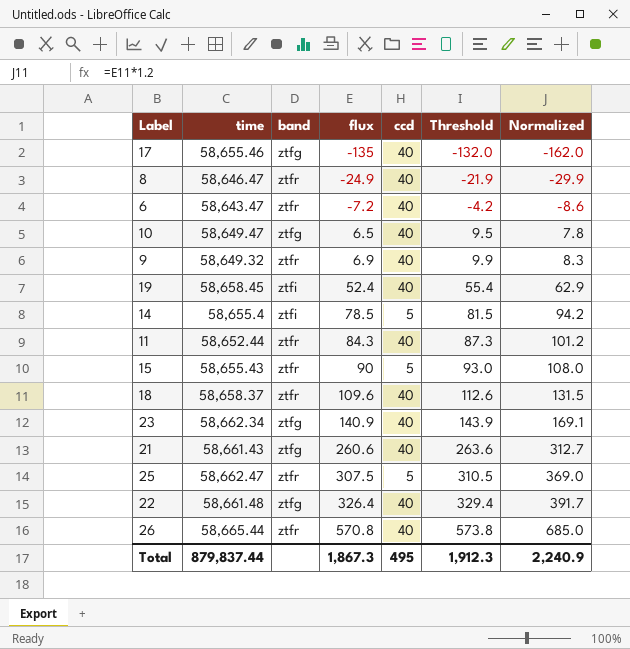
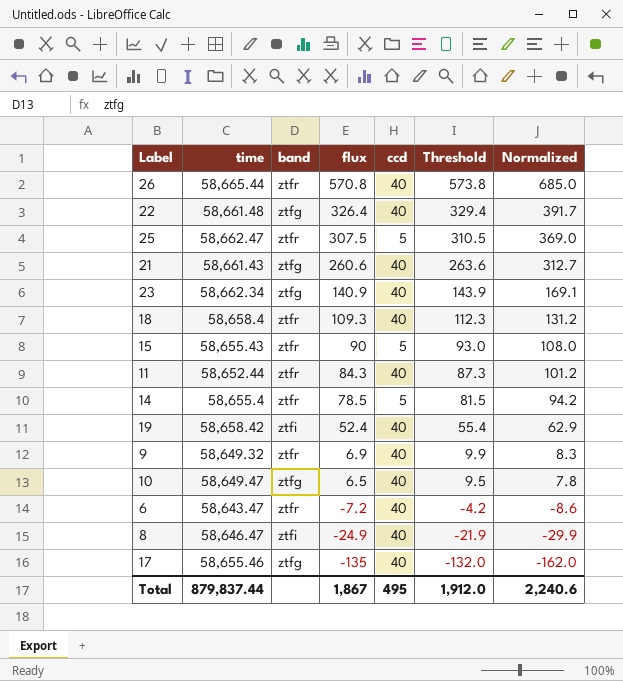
row order: flux ascending -> flux descending
18 | time: 58,658.37 -> 58,658.4
18 | flux: 109.6 -> 109.3
18 | Threshold: 112.6 -> 112.3
18 | Normalized: 131.5 -> 131.2
14 | band: ztfi -> ztfr
19 | time: 58,658.45 -> 58,658.42
8 | band: ztfr -> ztfi
Total | flux: 1,867.3 -> 1,867
Total | Threshold: 1,912.3 -> 1,912.0
Total | Normalized: 2,240.9 -> 2,240.6

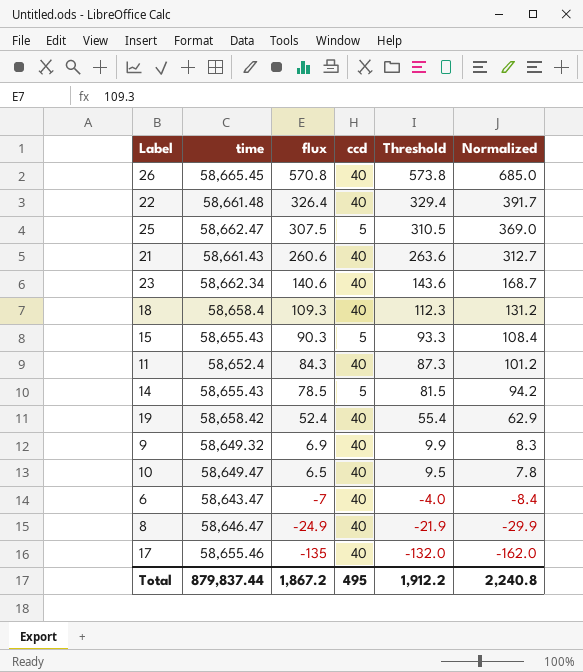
column band | position: 3 -> none
26 | time: 58,665.44 -> 58,665.45
23 | flux: 140.9 -> 140.6
23 | Threshold: 143.9 -> 143.6
23 | Normalized: 169.1 -> 168.7
15 | flux: 90 -> 90.3
15 | Threshold: 93.0 -> 93.3
15 | Normalized: 108.0 -> 108.4
11 | time: 58,652.44 -> 58,652.4
14 | time: 58,655.4 -> 58,655.43
6 | flux: -7.2 -> -7
6 | Threshold: -4.2 -> -4.0
6 | Normalized: -8.6 -> -8.4
Total | flux: 1,867 -> 1,867.2
Total | Threshold: 1,912.0 -> 1,912.2
Total | Normalized: 2,240.6 -> 2,240.8

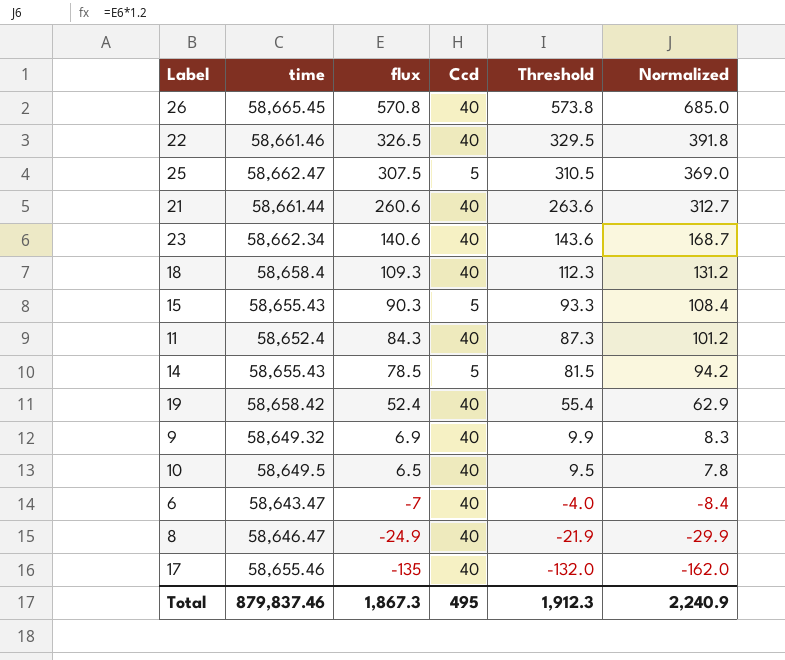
column name: ccd -> Ccd
22 | time: 58,661.48 -> 58,661.46
22 | flux: 326.4 -> 326.5
22 | Threshold: 329.4 -> 329.5
22 | Normalized: 391.7 -> 391.8
21 | time: 58,661.43 -> 58,661.44
10 | time: 58,649.47 -> 58,649.5
Total | time: 879,837.44 -> 879,837.46
Total | flux: 1,867.2 -> 1,867.3
Total | Threshold: 1,912.2 -> 1,912.3
Total | Normalized: 2,240.8 -> 2,240.9

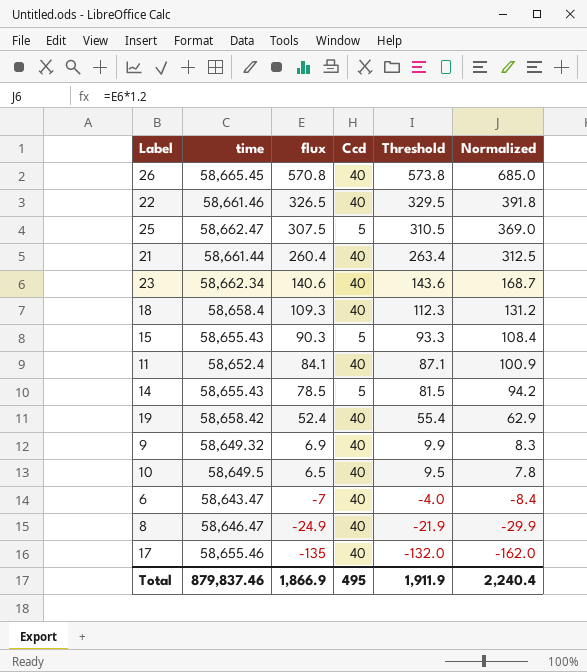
21 | flux: 260.6 -> 260.4
21 | Threshold: 263.6 -> 263.4
21 | Normalized: 312.7 -> 312.5
11 | flux: 84.3 -> 84.1
11 | Threshold: 87.3 -> 87.1
11 | Normalized: 101.2 -> 100.9
Total | flux: 1,867.3 -> 1,866.9
Total | Threshold: 1,912.3 -> 1,911.9
Total | Normalized: 2,240.9 -> 2,240.4

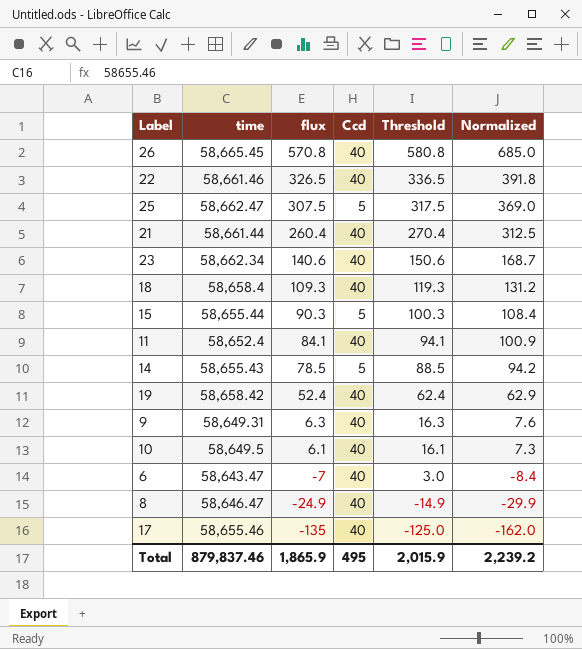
column Threshold | formula: [flux] + 3 -> [flux] + 10
15 | time: 58,655.43 -> 58,655.44
9 | time: 58,649.32 -> 58,649.31
9 | flux: 6.9 -> 6.3
9 | Normalized: 8.3 -> 7.6
10 | flux: 6.5 -> 6.1
10 | Normalized: 7.8 -> 7.3
Total | flux: 1,866.9 -> 1,865.9
Total | Threshold: 1,911.9 -> 2,015.9
Total | Normalized: 2,240.4 -> 2,239.2

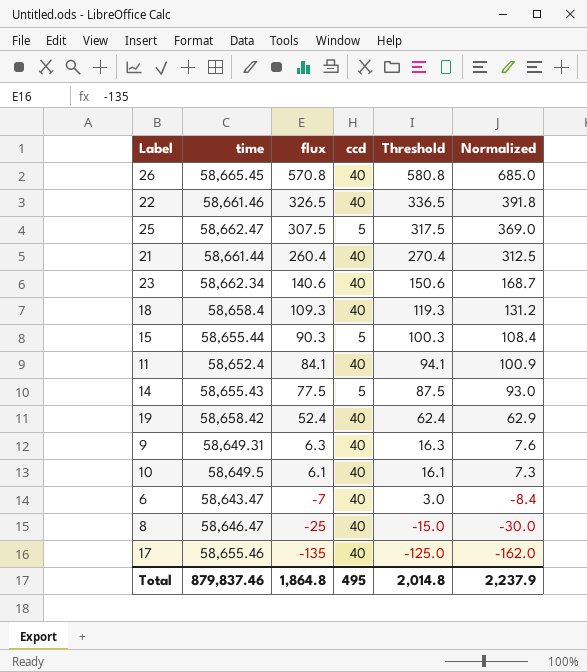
column name: Ccd -> ccd
14 | flux: 78.5 -> 77.5
14 | Threshold: 88.5 -> 87.5
14 | Normalized: 94.2 -> 93.0
8 | flux: -24.9 -> -25
8 | Threshold: -14.9 -> -15.0
8 | Normalized: -29.9 -> -30.0
Total | flux: 1,865.9 -> 1,864.8
Total | Threshold: 2,015.9 -> 2,014.8
Total | Normalized: 2,239.2 -> 2,237.9

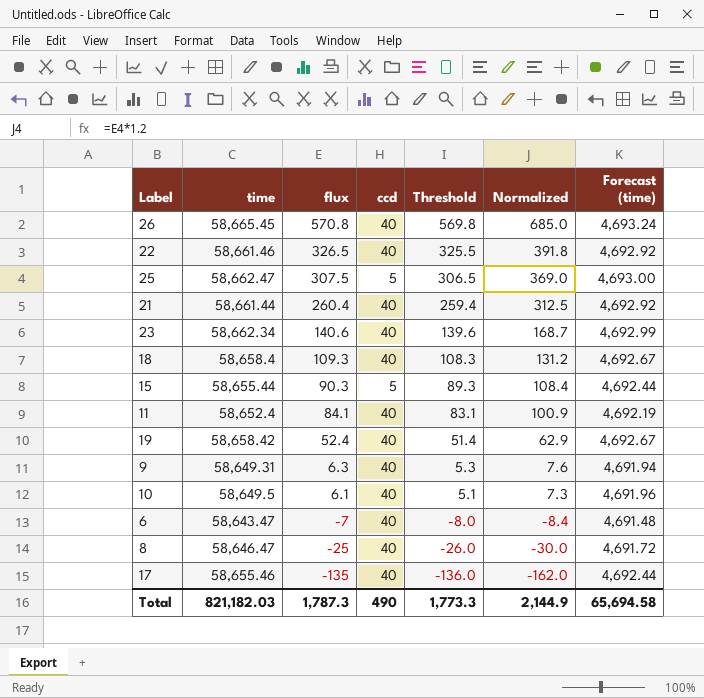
column Threshold | formula: [flux] + 10 -> [flux] - 1
column Forecast (time) | formula: none -> [time] * 0.08
row 14: 58,655.43 | 77.5 | 5 | 87.5 | 93.0 -> none
Total | time: 879,837.46 -> 821,182.03
Total | flux: 1,864.8 -> 1,787.3
Total | ccd: 495 -> 490
Total | Threshold: 2,014.8 -> 1,773.3
Total | Normalized: 2,237.9 -> 2,144.9

